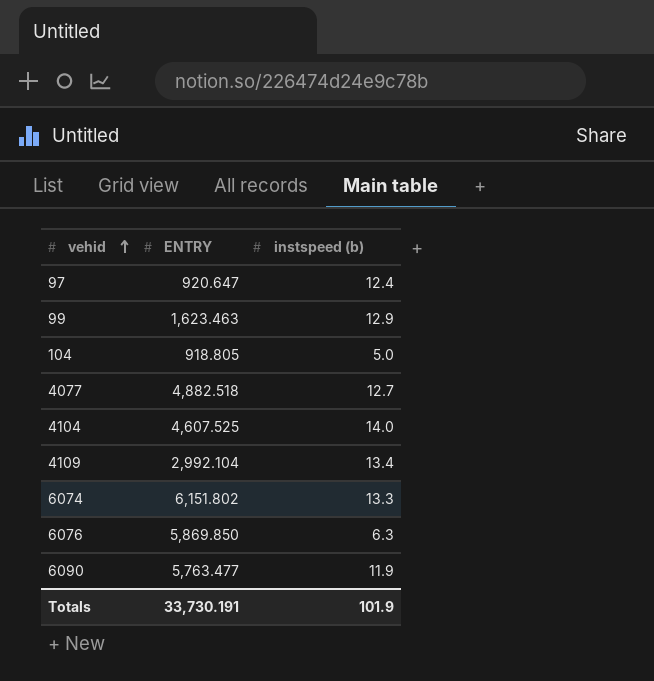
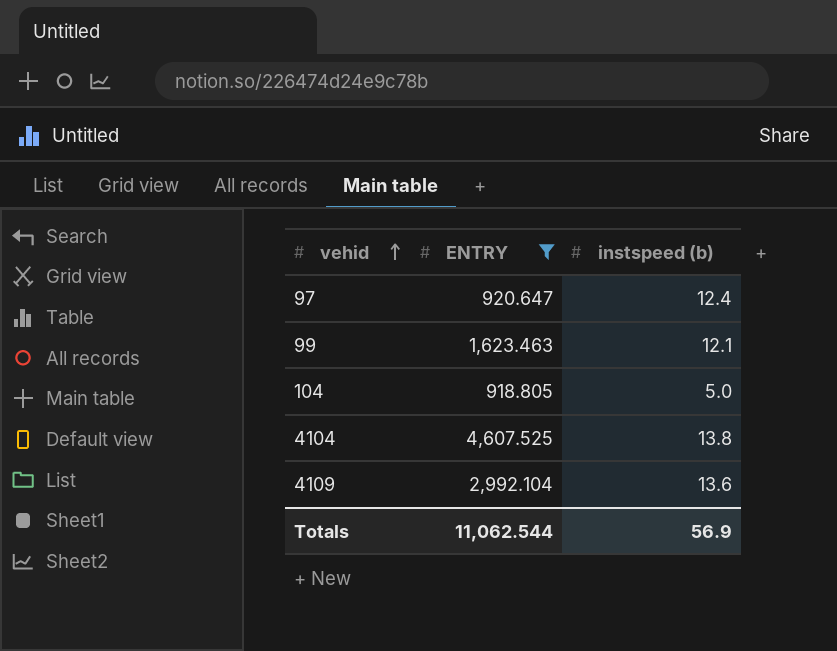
filter: none -> ENTRY <= 4,607.525
99 | instspeed (b): 12.9 -> 12.1
4104 | instspeed (b): 14.0 -> 13.8
4109 | instspeed (b): 13.4 -> 13.6
Totals | ENTRY: 33,730.191 -> 11,062.544
Totals | instspeed (b): 101.9 -> 56.9

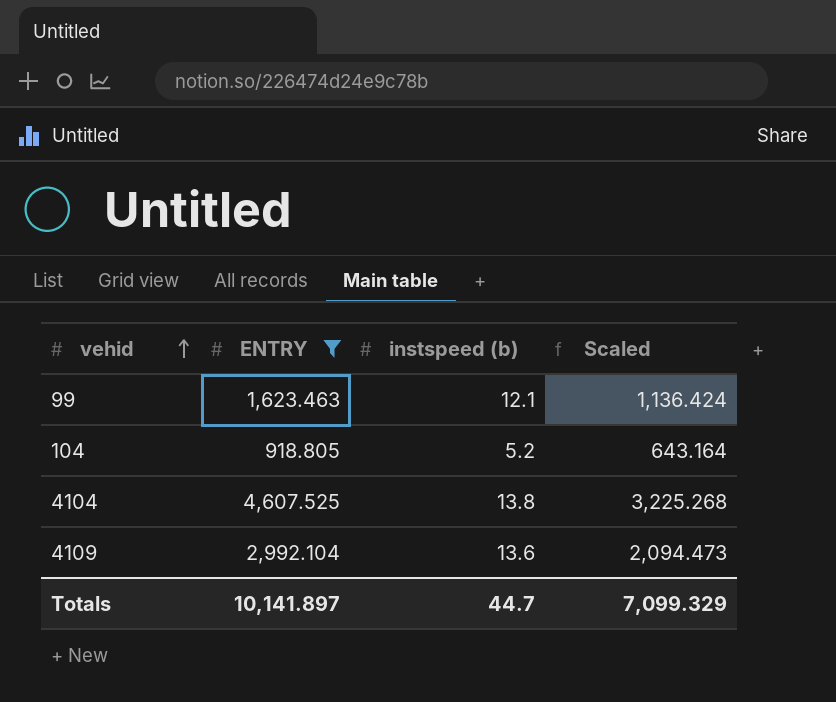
column Scaled | formula: none -> [ENTRY] * 0.7
row 97: 920.647 | 12.4 -> none
104 | instspeed (b): 5.0 -> 5.2
Totals | ENTRY: 11,062.544 -> 10,141.897
Totals | instspeed (b): 56.9 -> 44.7

